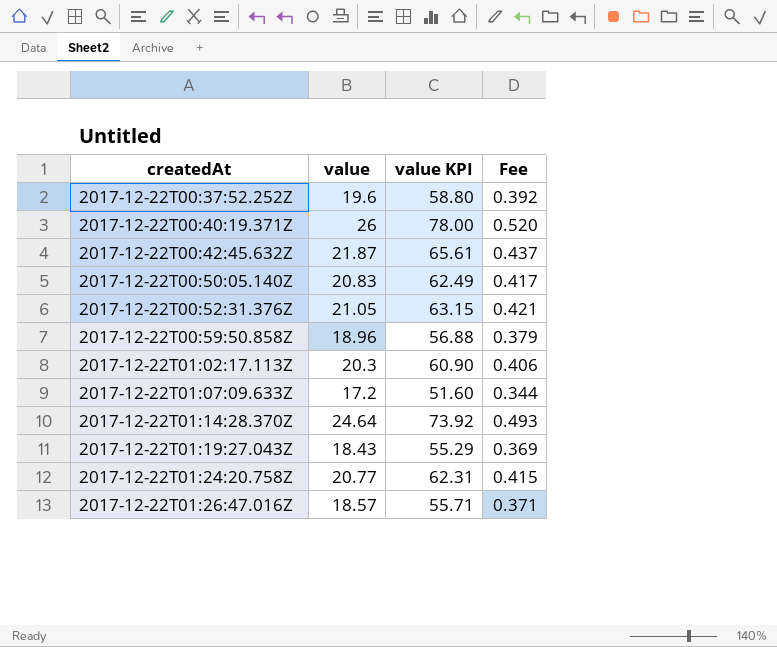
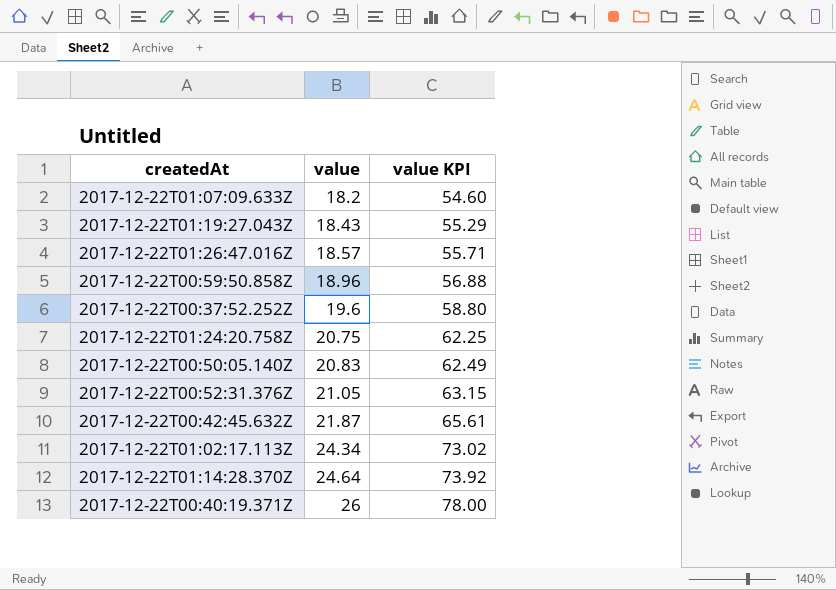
row order: createdAt ascending -> value ascending
column Fee | formula: [value] * 0.02 -> none
2017-12-22T01:07:09.633Z | value: 17.2 -> 18.2
2017-12-22T01:07:09.633Z | value KPI: 51.60 -> 54.60
2017-12-22T01:24:20.758Z | value: 20.77 -> 20.75
2017-12-22T01:24:20.758Z | value KPI: 62.31 -> 62.25
2017-12-22T01:02:17.113Z | value: 20.3 -> 24.34
2017-12-22T01:02:17.113Z | value KPI: 60.90 -> 73.02

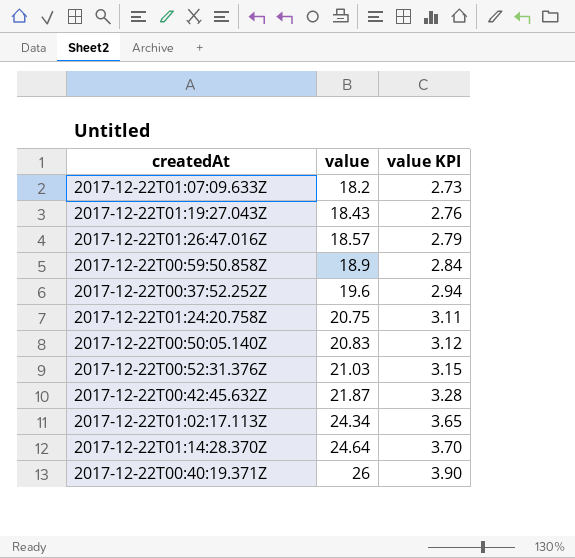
column value KPI | formula: [value] * 3 -> [value] * 0.15
2017-12-22T00:59:50.858Z | value: 18.96 -> 18.9
2017-12-22T00:52:31.376Z | value: 21.05 -> 21.03

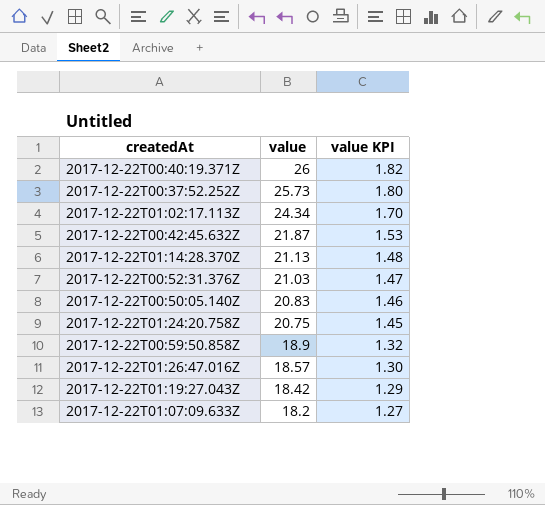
row order: value ascending -> value descending
column value KPI | formula: [value] * 0.15 -> [value] * 0.07
2017-12-22T00:37:52.252Z | value: 19.6 -> 25.73
2017-12-22T01:14:28.370Z | value: 24.64 -> 21.13
2017-12-22T01:19:27.043Z | value: 18.43 -> 18.42

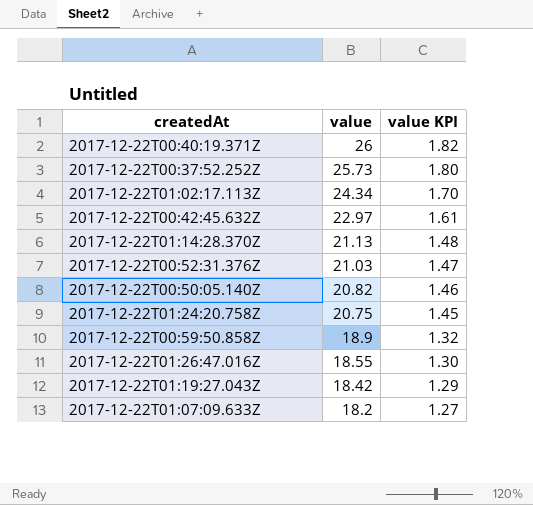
2017-12-22T00:42:45.632Z | value: 21.87 -> 22.97
2017-12-22T00:42:45.632Z | value KPI: 1.53 -> 1.61
2017-12-22T00:50:05.140Z | value: 20.83 -> 20.82
2017-12-22T01:26:47.016Z | value: 18.57 -> 18.55

